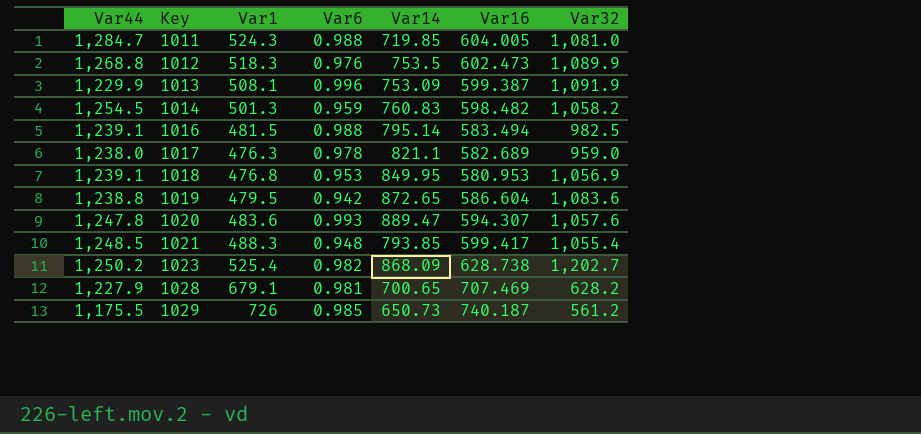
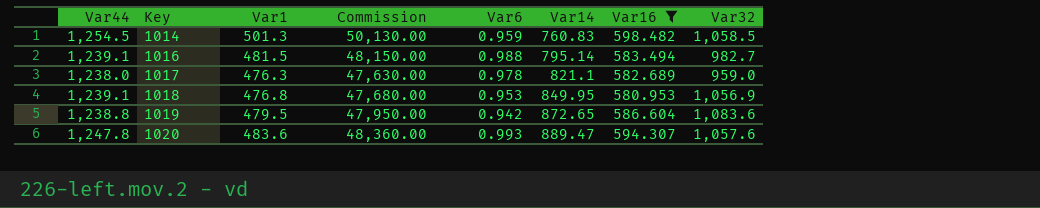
filter: none -> Var16 <= 598.482
column Commission | formula: none -> [Var1] * 100
1014 | Var32: 1,058.2 -> 1,058.5
1016 | Var32: 982.5 -> 982.7

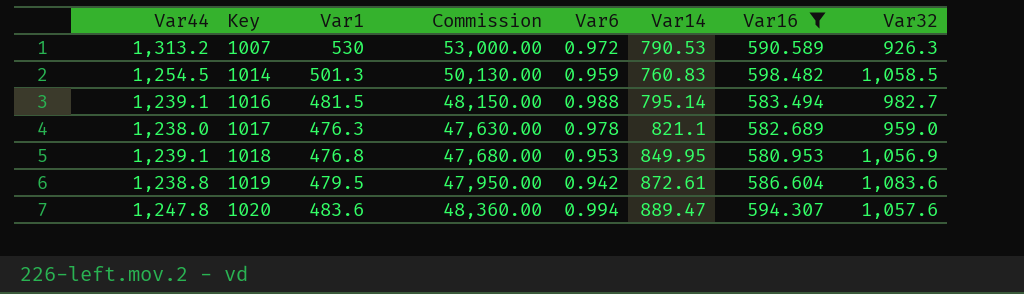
row 1007: none -> 1,313.2 | 530 | 53,000.00 | 0.972 | 790.53 | 590.589 | 926.3
1019 | Var14: 872.65 -> 872.61
1020 | Var6: 0.993 -> 0.994

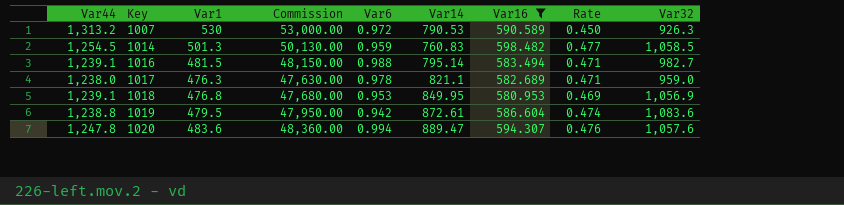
column Rate | formula: none -> [Var16] / [Var44]

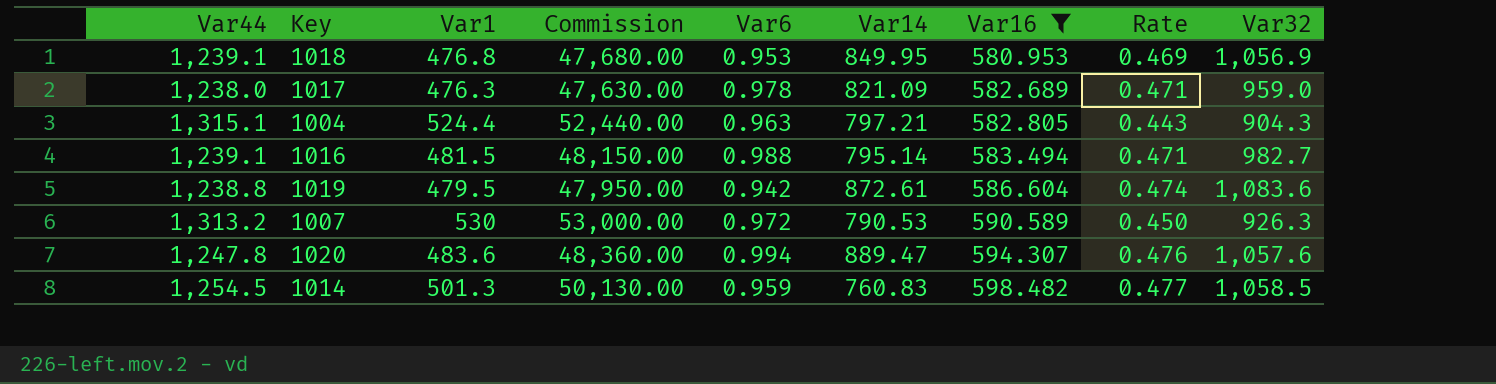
row order: Key ascending -> Var16 ascending
1017 | Var14: 821.1 -> 821.09
row 1004: none -> 1,315.1 | 524.4 | 52,440.00 | 0.963 | 797.21 | 582.805 | 0.443 | 904.3

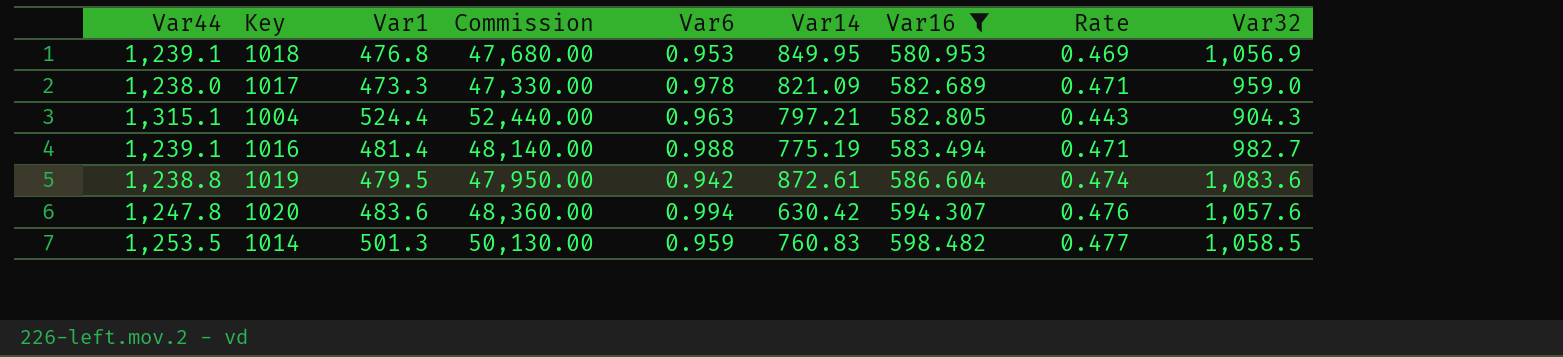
row 1007: 1,313.2 | 530 | 53,000.00 | 0.972 | 790.53 | 590.589 | 0.450 | 926.3 -> none
1017 | Var1: 476.3 -> 473.3
1017 | Commission: 47,630.00 -> 47,330.00
1016 | Var1: 481.5 -> 481.4
1016 | Commission: 48,150.00 -> 48,140.00
1016 | Var14: 795.14 -> 775.19
1020 | Var14: 889.47 -> 630.42
1014 | Var44: 1,254.5 -> 1,253.5

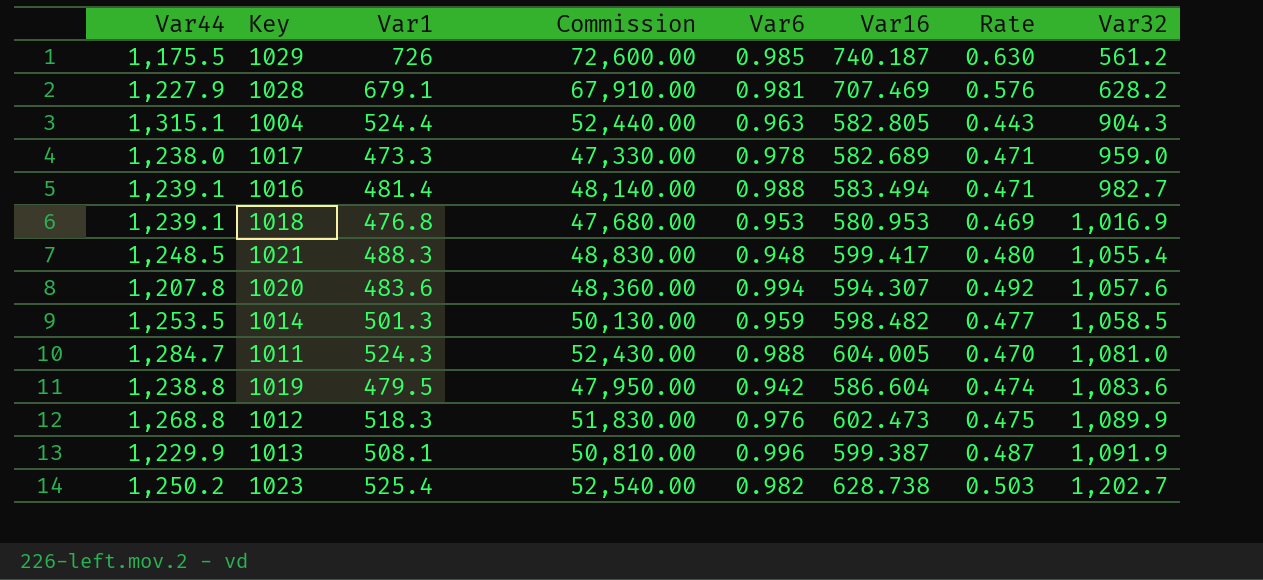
filter: Var16 <= 598.482 -> none
row order: Var16 ascending -> Var32 ascending
column Var14 | position: 6 -> none
1018 | Var32: 1,056.9 -> 1,016.9
1020 | Var44: 1,247.8 -> 1,207.8
1020 | Rate: 0.476 -> 0.492

